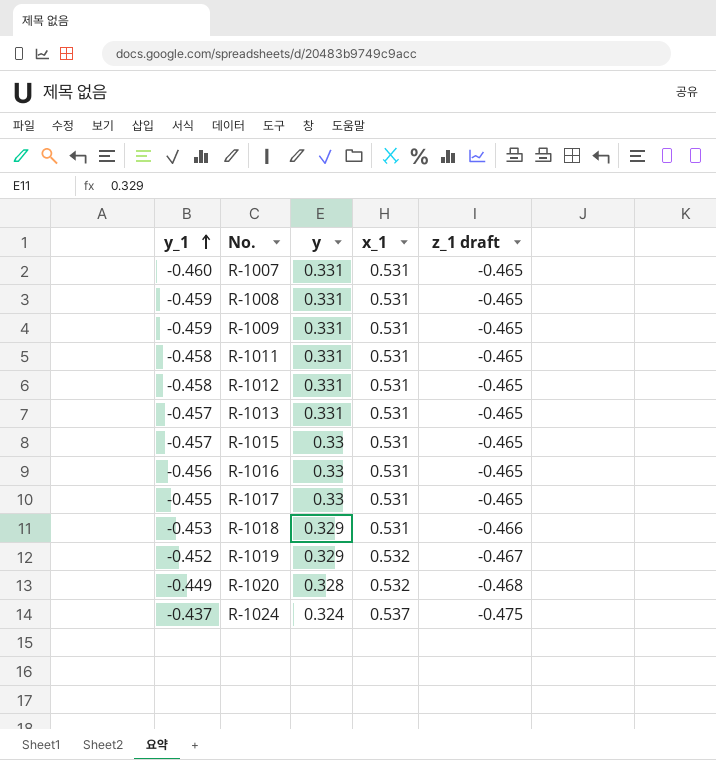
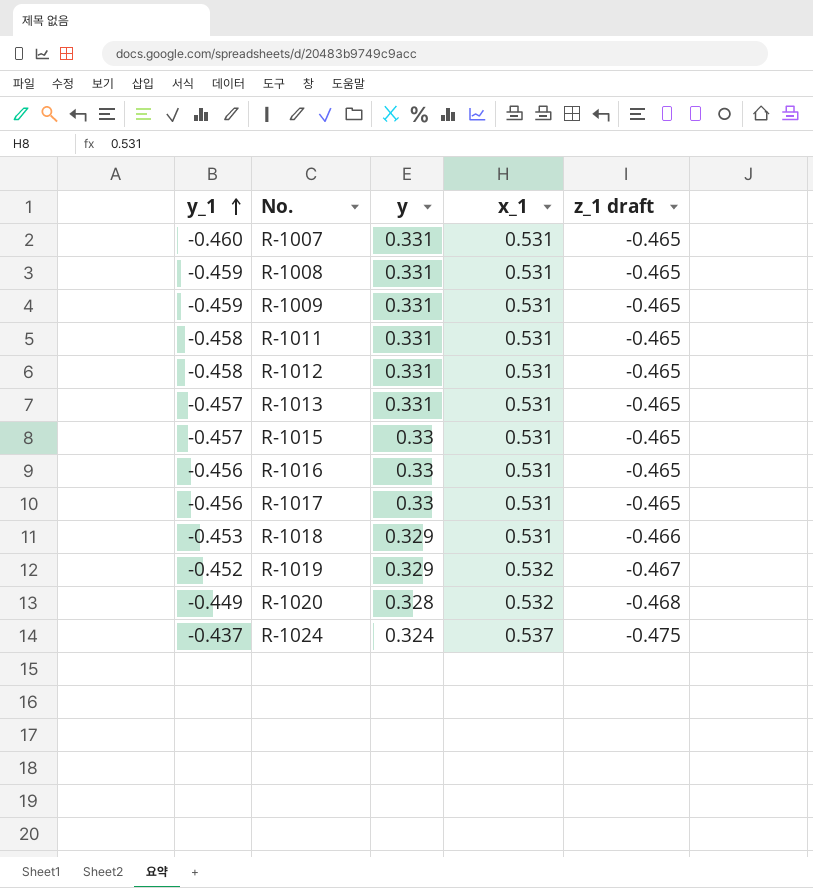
R-1017 | y_1: -0.455 -> -0.456

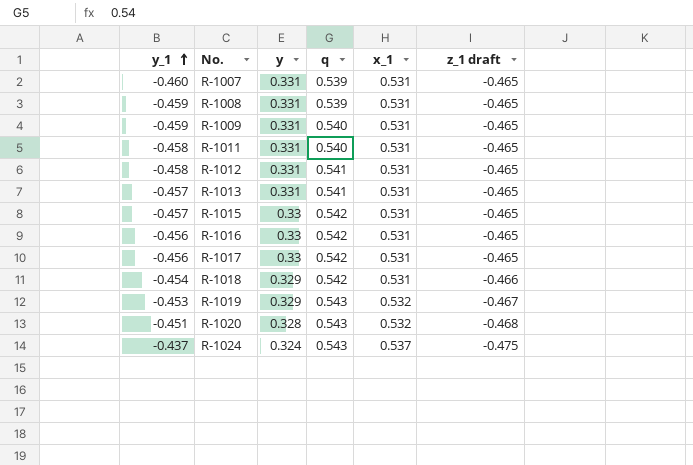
column q | position: none -> 4
R-1018 | y_1: -0.453 -> -0.454
R-1019 | y_1: -0.452 -> -0.453
R-1020 | y_1: -0.449 -> -0.451

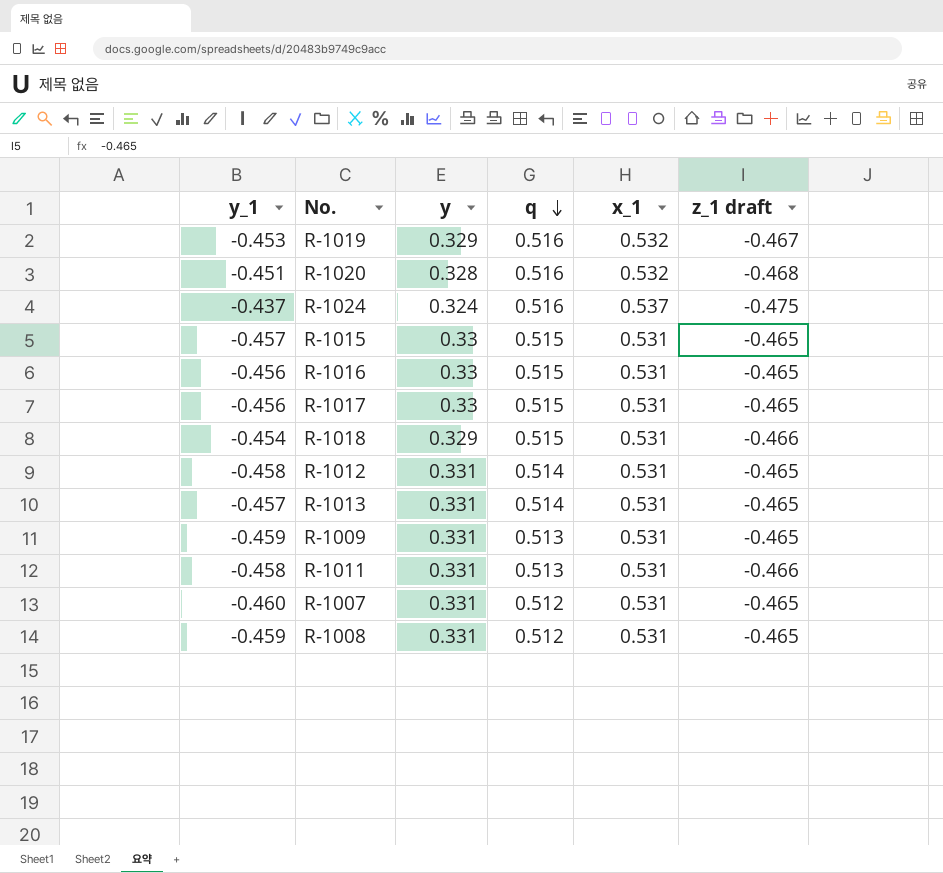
row order: y_1 ascending -> q descending
R-1019 | q: 0.543 -> 0.516
R-1020 | q: 0.543 -> 0.516
R-1024 | q: 0.543 -> 0.516
R-1015 | q: 0.542 -> 0.515
R-1016 | q: 0.542 -> 0.515
R-1017 | q: 0.542 -> 0.515
R-1018 | q: 0.542 -> 0.515
R-1012 | q: 0.541 -> 0.514
R-1013 | q: 0.541 -> 0.514
R-1009 | q: 0.540 -> 0.513
R-1011 | q: 0.540 -> 0.513
R-1011 | z_1 draft: -0.465 -> -0.466
R-1007 | q: 0.539 -> 0.512
R-1008 | q: 0.539 -> 0.512

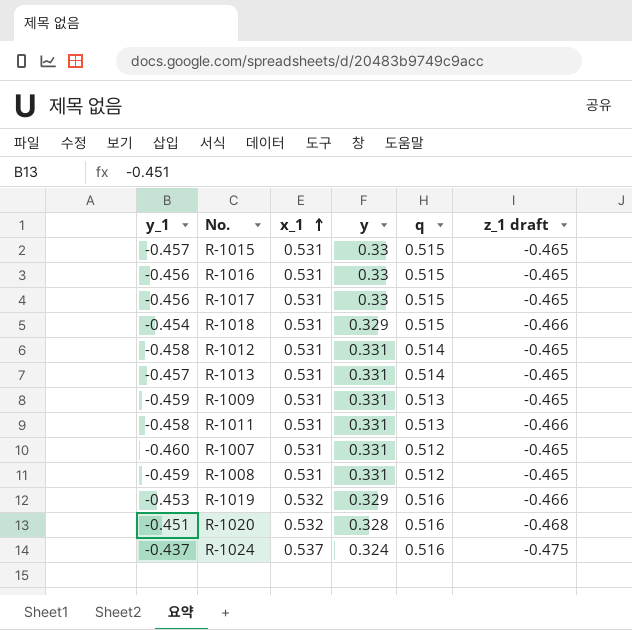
row order: q descending -> x_1 ascending
column x_1 | position: 5 -> 3
R-1019 | z_1 draft: -0.467 -> -0.466

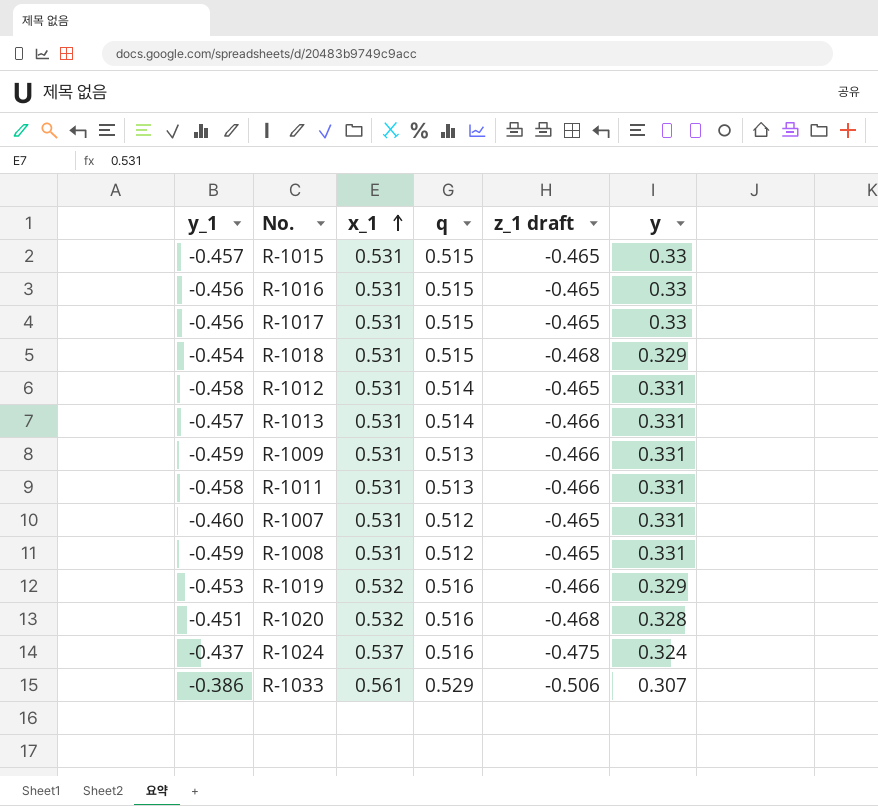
column y | position: 4 -> 6
R-1018 | z_1 draft: -0.466 -> -0.468
R-1013 | z_1 draft: -0.465 -> -0.466
R-1009 | z_1 draft: -0.465 -> -0.466
row R-1033: none -> -0.386 | 0.561 | 0.529 | -0.506 | 0.307

